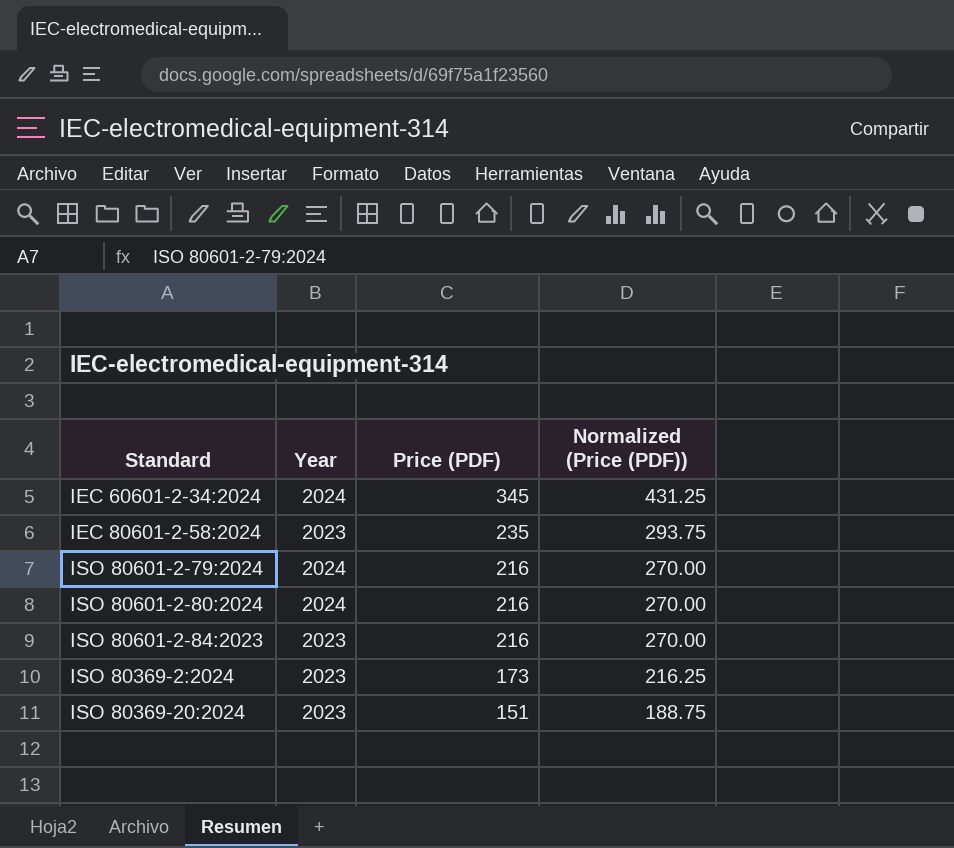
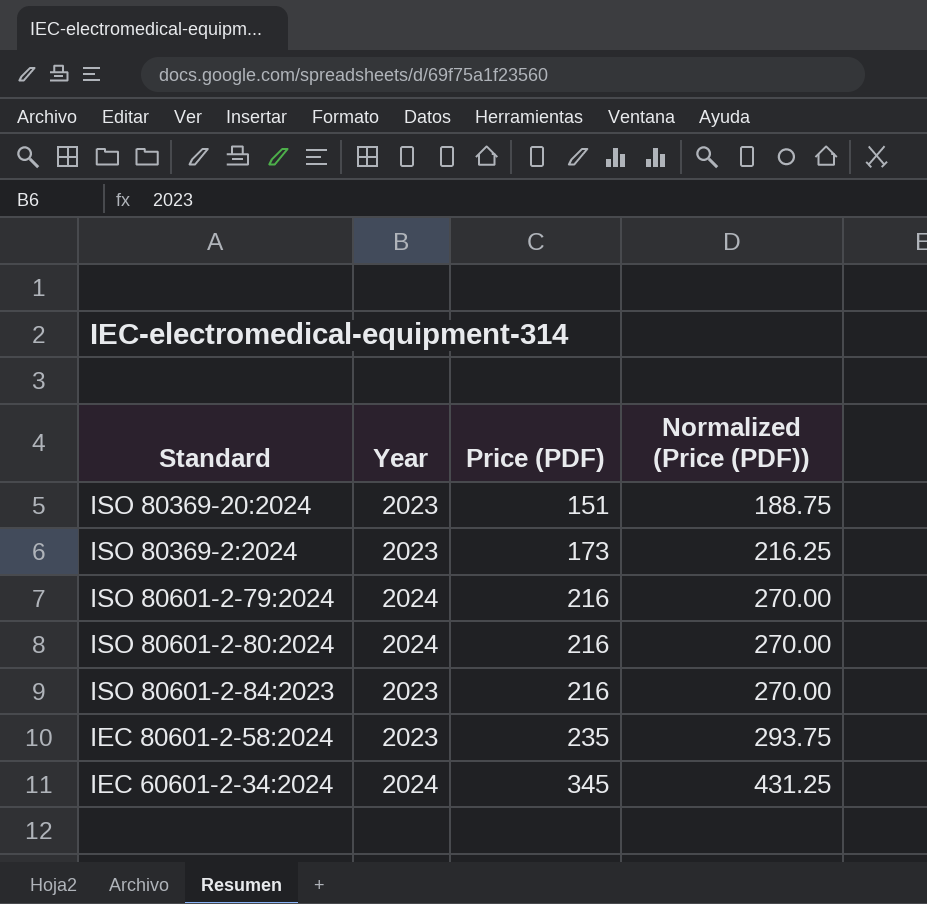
row order: Price (PDF) descending -> Price (PDF) ascending

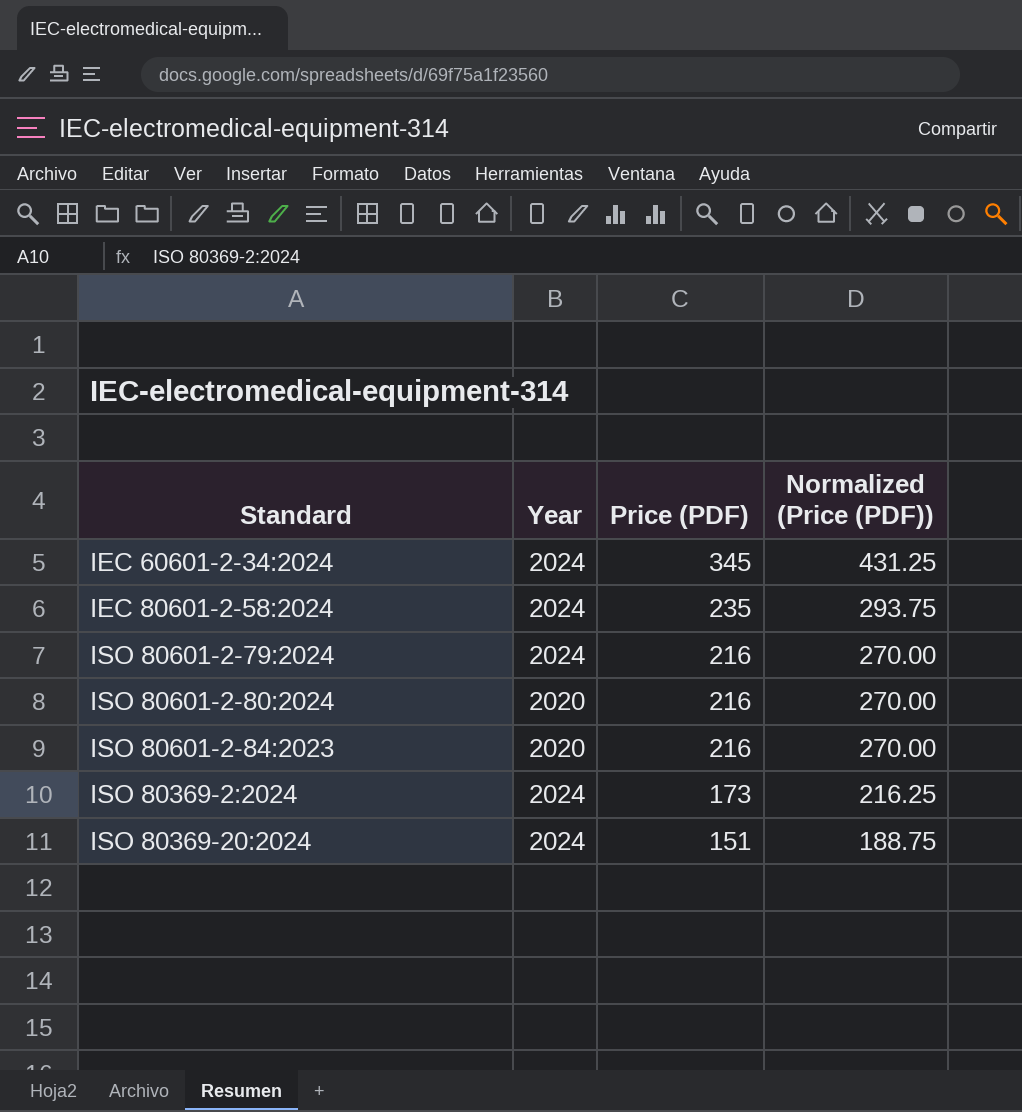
row order: Price (PDF) ascending -> Price (PDF) descending
IEC 80601-2-58:2024 | Year: 2023 -> 2024
ISO 80601-2-80:2024 | Year: 2024 -> 2020
ISO 80601-2-84:2023 | Year: 2023 -> 2020
ISO 80369-2:2024 | Year: 2023 -> 2024
ISO 80369-20:2024 | Year: 2023 -> 2024

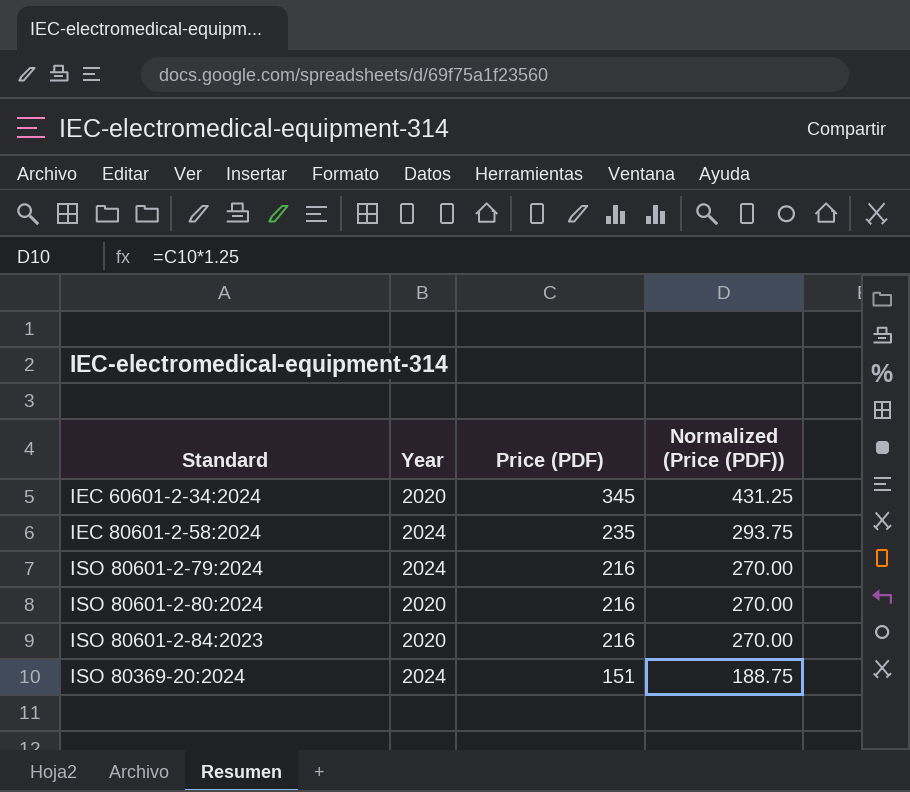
row ISO 80369-2:2024: 2024 | 173 | 216.25 -> none
IEC 60601-2-34:2024 | Year: 2024 -> 2020

